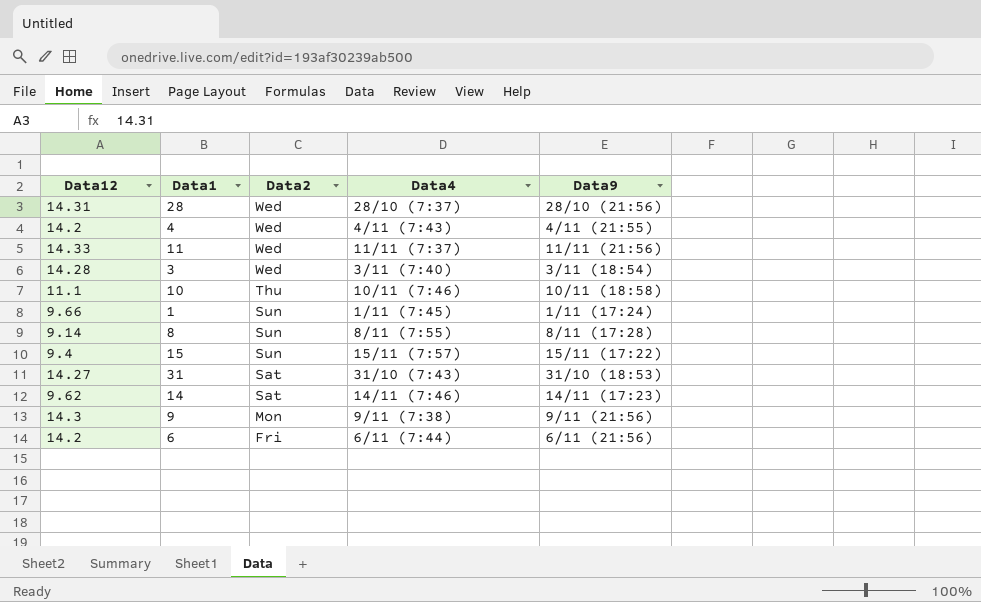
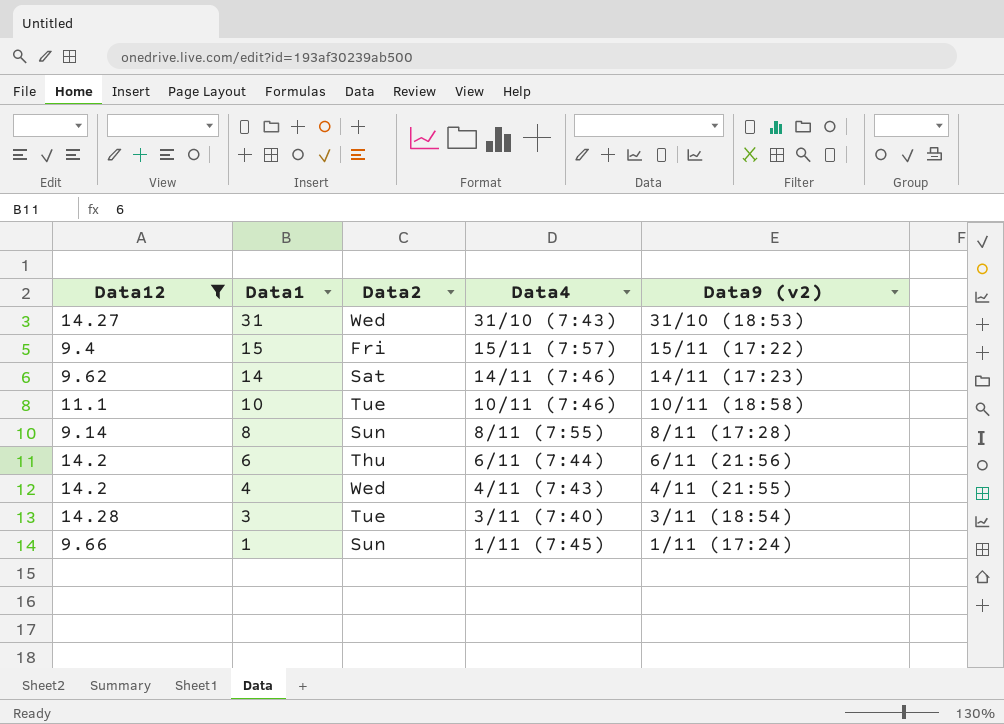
filter: none -> Data12 <= 14.28
row order: Data2 descending -> Data1 descending
column name: Data9 -> Data9 (v2)
31 | Data2: Sat -> Wed
15 | Data2: Sun -> Fri
10 | Data2: Thu -> Tue
6 | Data2: Fri -> Thu
3 | Data2: Wed -> Tue

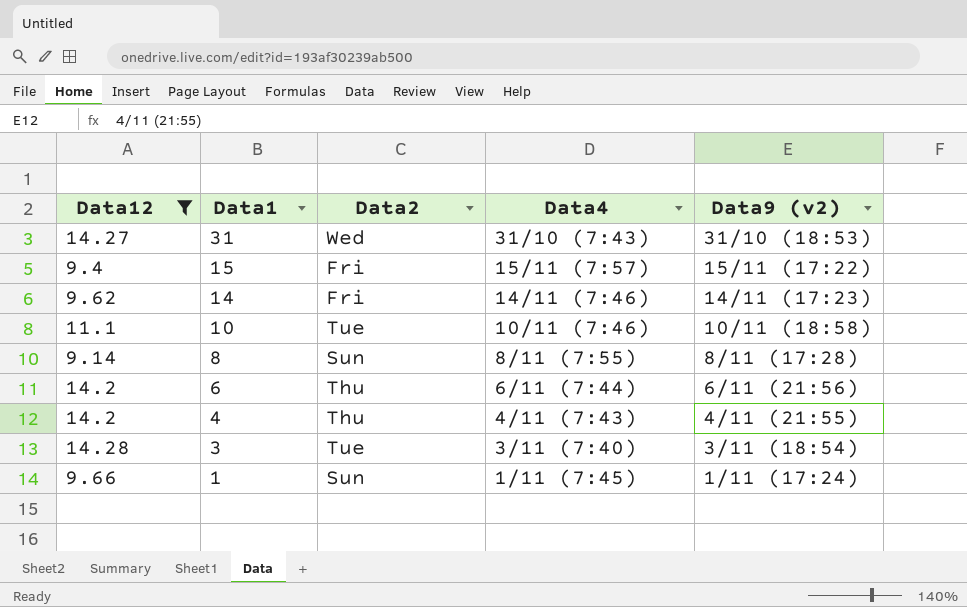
14 | Data2: Sat -> Fri
4 | Data2: Wed -> Thu

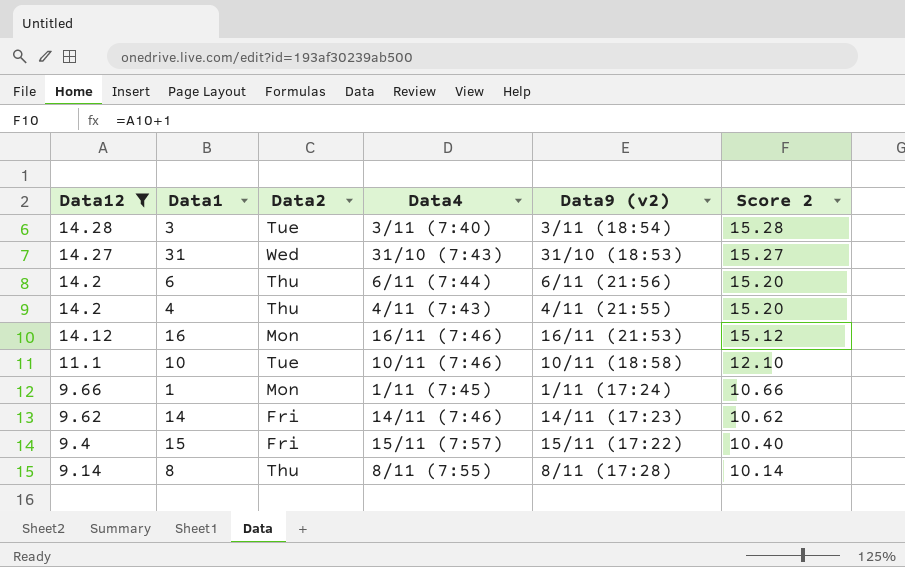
row order: Data1 descending -> Data12 descending
column Score 2 | formula: none -> [Data12] + 1
row 16: none -> 14.12 | Mon | 16/11 (7:46) | 16/11 (21:53) | 15.12
1 | Data2: Sun -> Mon
8 | Data2: Sun -> Thu

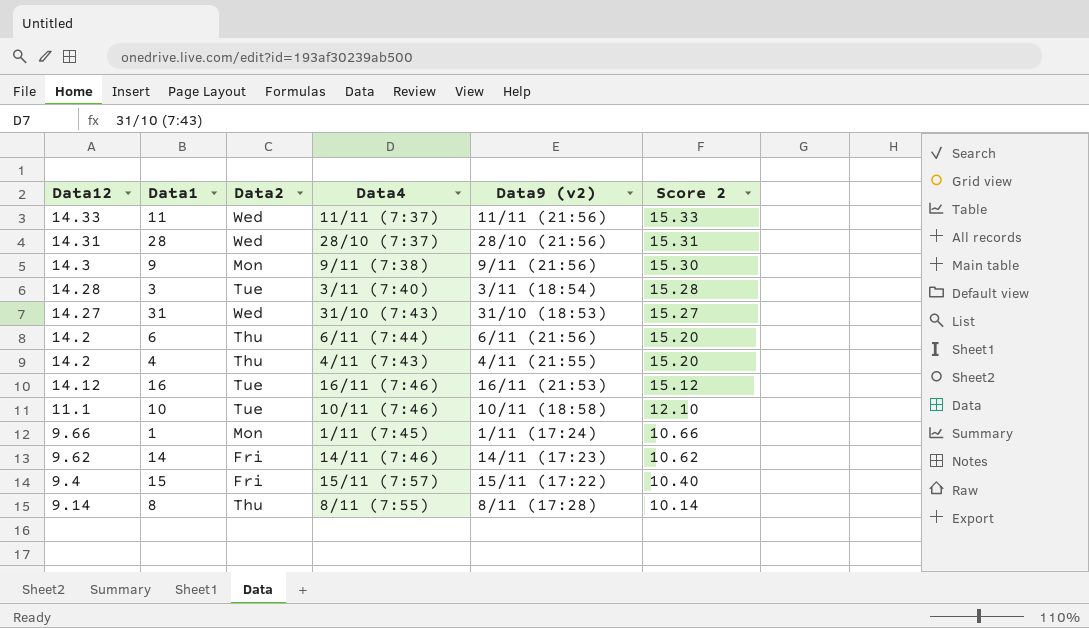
filter: Data12 <= 14.28 -> none
16 | Data2: Mon -> Tue

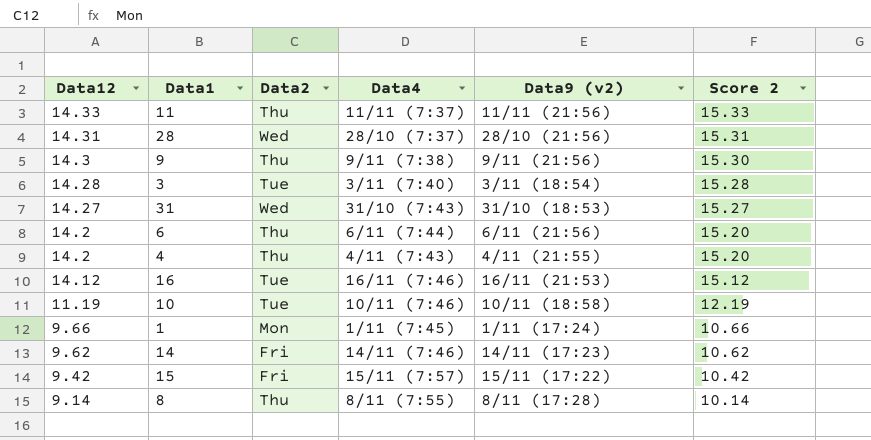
11 | Data2: Wed -> Thu
9 | Data2: Mon -> Thu
10 | Data12: 11.1 -> 11.19
10 | Score 2: 12.10 -> 12.19
15 | Data12: 9.4 -> 9.42
15 | Score 2: 10.40 -> 10.42

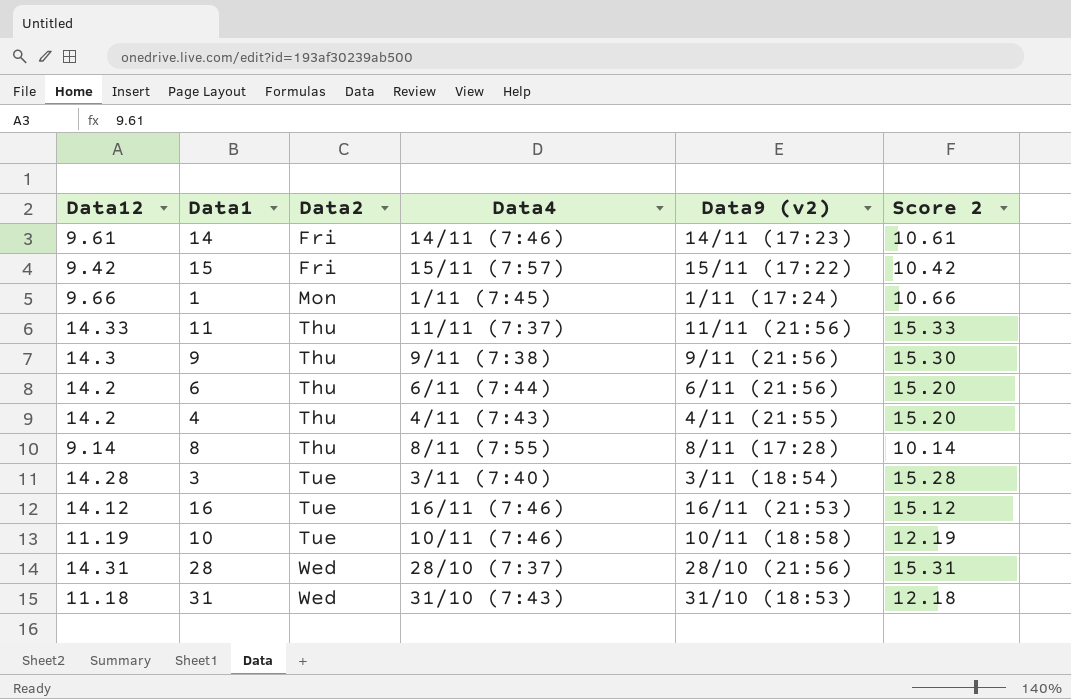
row order: Data12 descending -> Data2 ascending
14 | Data12: 9.62 -> 9.61
14 | Score 2: 10.62 -> 10.61
31 | Data12: 14.27 -> 11.18
31 | Score 2: 15.27 -> 12.18

